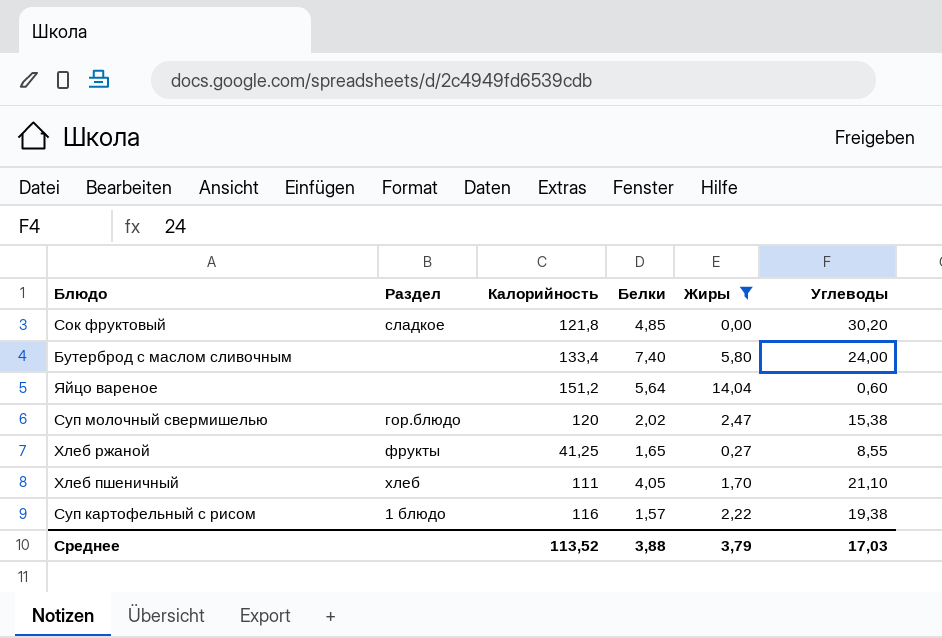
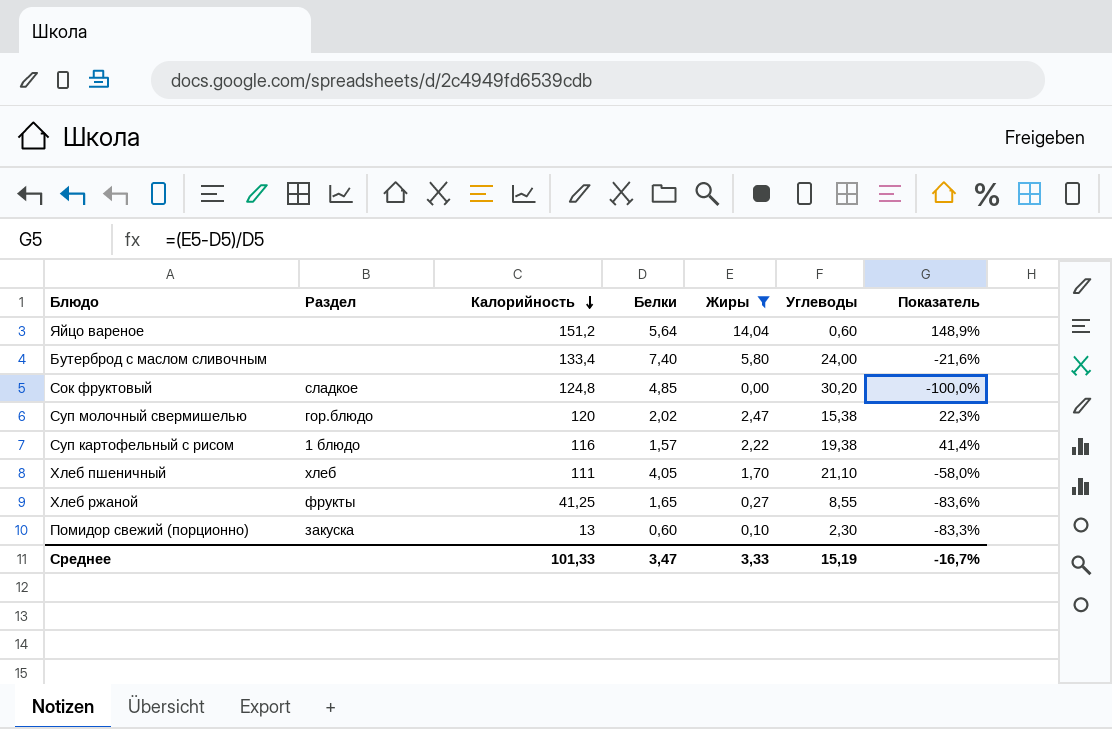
row order: none -> Калорийность descending
column Показатель | formula: none -> ([Жиры] - [Белки]) / [Белки]
Сок фруктовый | Калорийность: 121,8 -> 124,8
row Помидор свежий (порционно): none -> закуска | 13 | 0,60 | 0,10 | 2,30 | -83,3%
Среднее | Калорийность: 113,52 -> 101,33
Среднее | Белки: 3,88 -> 3,47
Среднее | Жиры: 3,79 -> 3,33
Среднее | Углеводы: 17,03 -> 15,19

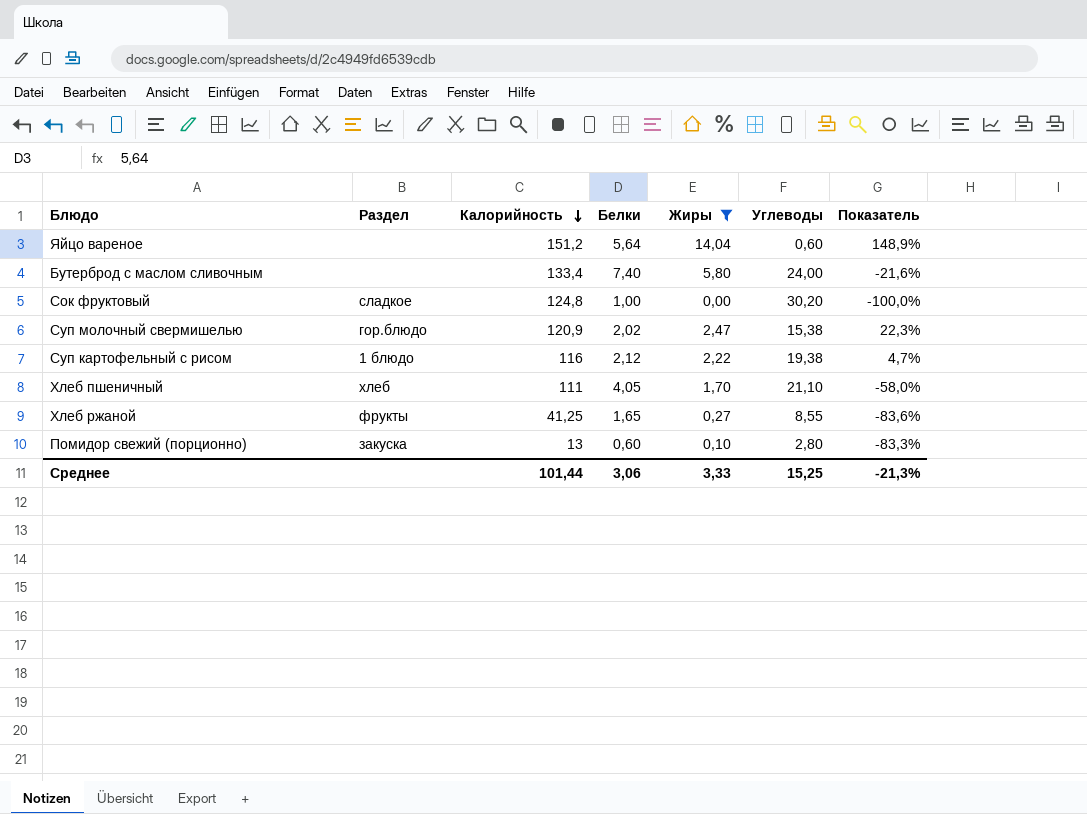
Сок фруктовый | Белки: 4,85 -> 1,00
Суп молочный свермишелью | Калорийность: 120 -> 120,9
Суп картофельный с рисом | Белки: 1,57 -> 2,12
Суп картофельный с рисом | Показатель: 41,4% -> 4,7%
Помидор свежий (порционно) | Углеводы: 2,30 -> 2,80
Среднее | Калорийность: 101,33 -> 101,44
Среднее | Белки: 3,47 -> 3,06
Среднее | Углеводы: 15,19 -> 15,25
Среднее | Показатель: -16,7% -> -21,3%

